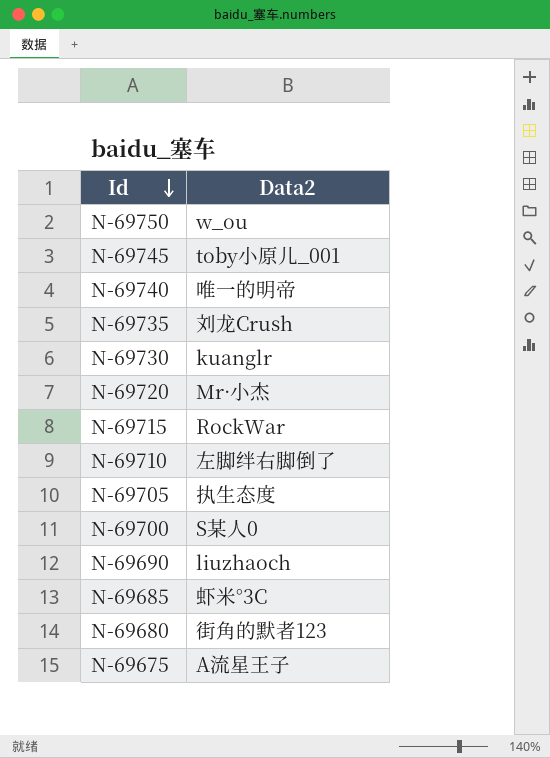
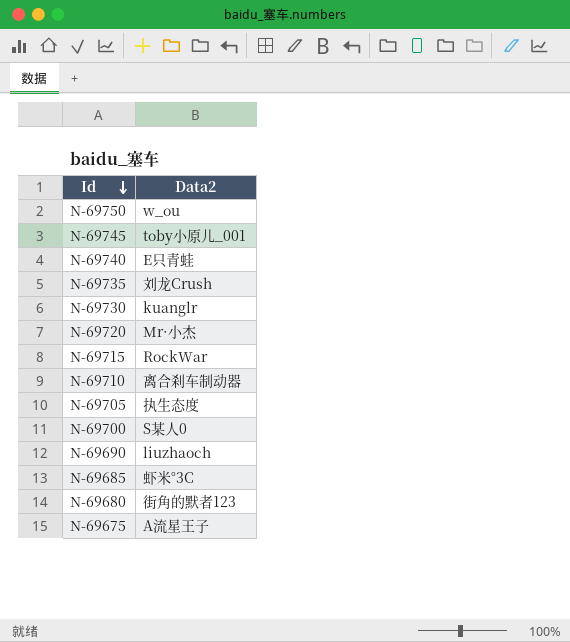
N-69740 | Data2: 唯一的明帝 -> E只青蛙
N-69710 | Data2: 左脚绊右脚倒了 -> 离合刹车制动器

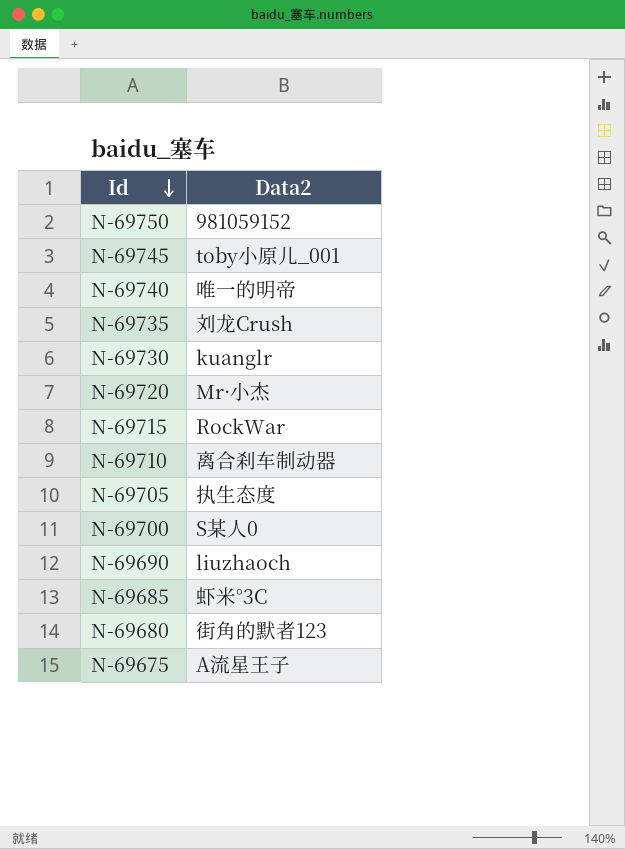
N-69750 | Data2: w_ou -> 981059152
N-69740 | Data2: E只青蛙 -> 唯一的明帝

